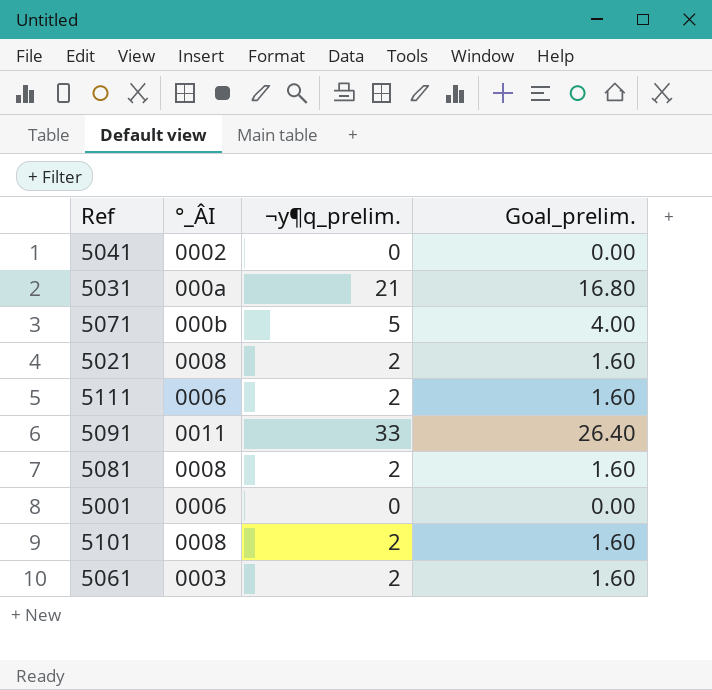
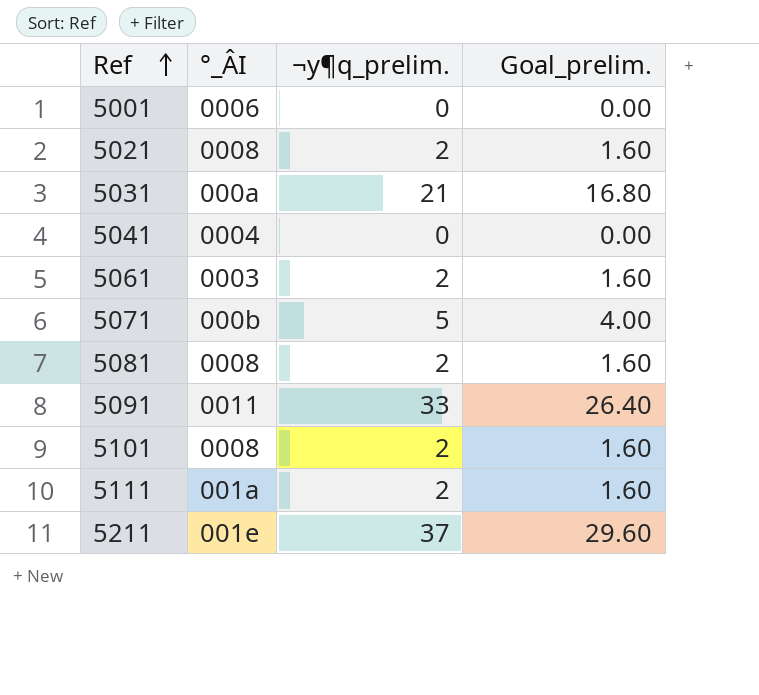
row order: none -> Ref ascending
5041 | °_ÂI: 0002 -> 0004
5111 | °_ÂI: 0006 -> 001a
row 5211: none -> 001e | 37 | 29.60

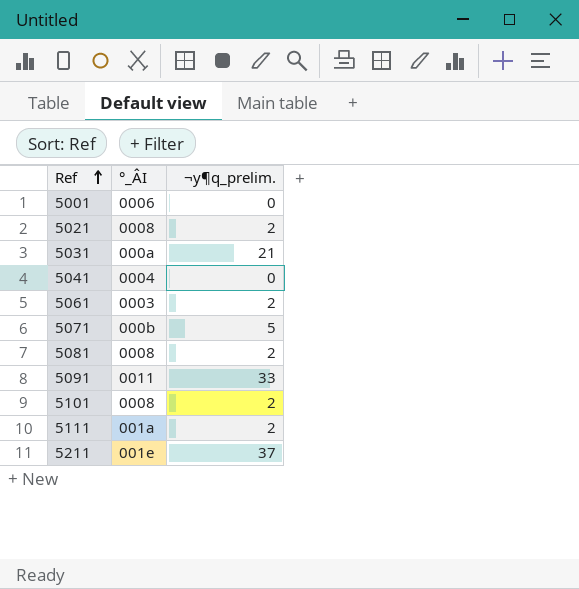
column Goal_prelim. | formula: [¬y¶q_prelim.] * 0.8 -> none

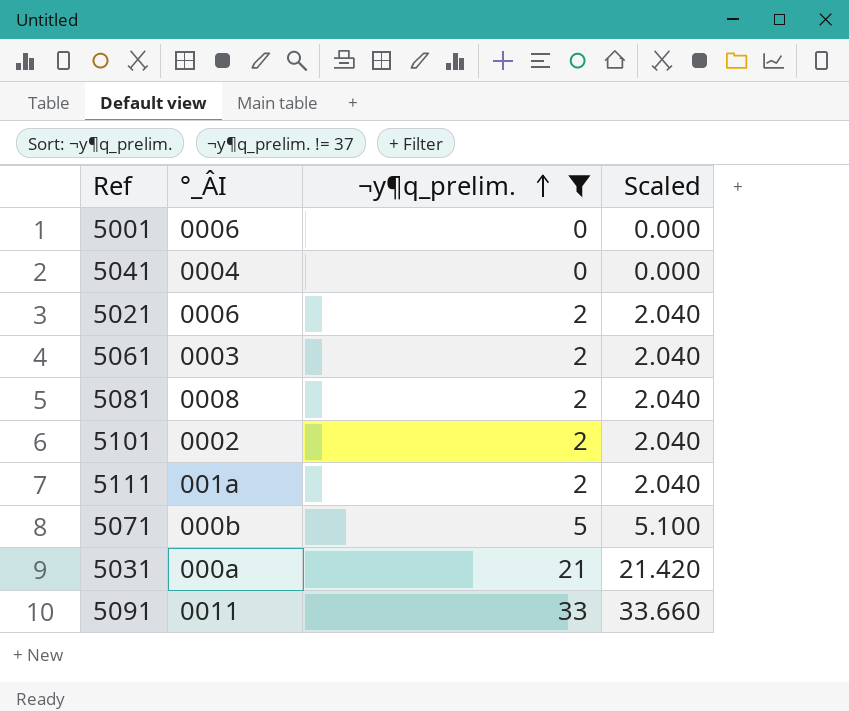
filter: none -> ¬y¶q_prelim. != 37
row order: Ref ascending -> ¬y¶q_prelim. ascending
column Scaled | formula: none -> [¬y¶q_prelim.] * 1.02
5021 | °_ÂI: 0008 -> 0006
5101 | °_ÂI: 0008 -> 0002

